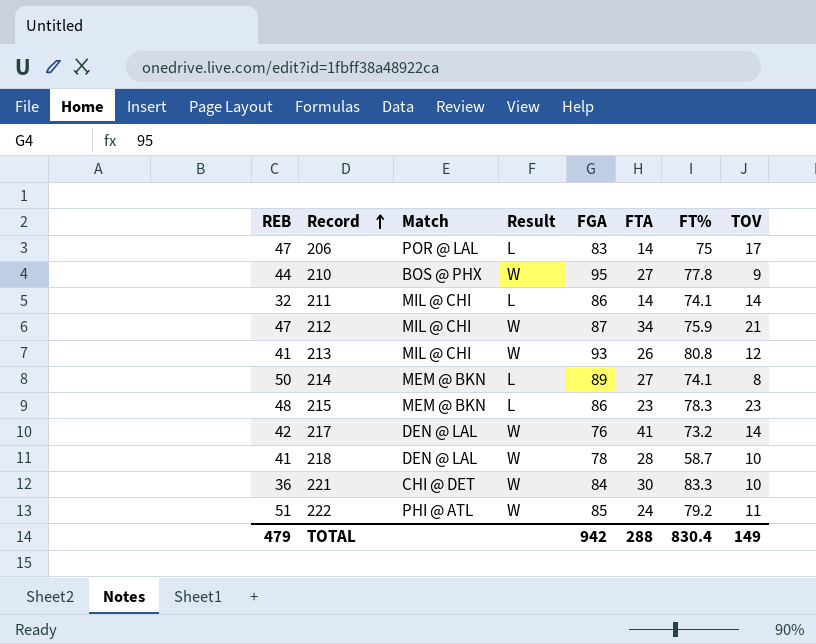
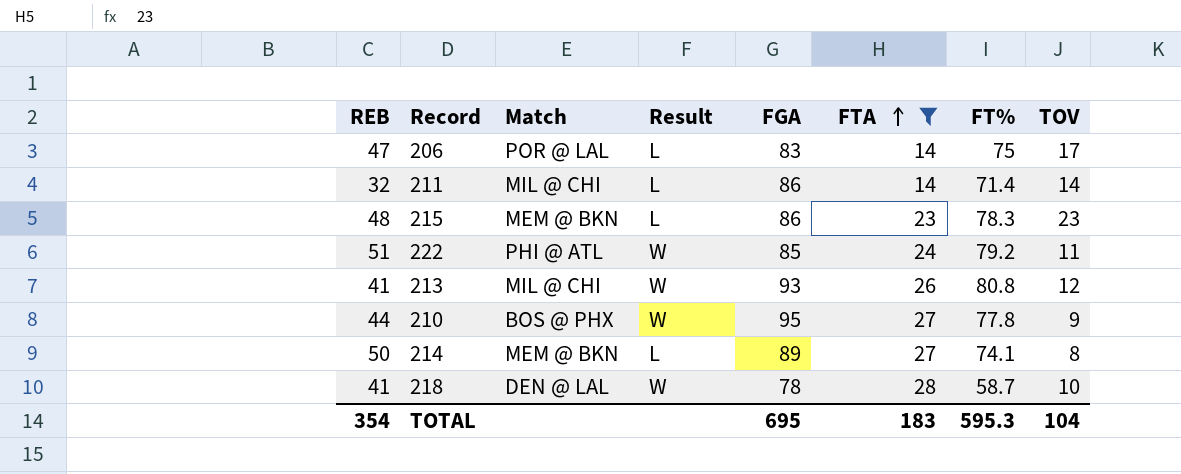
filter: none -> FTA <= 28
row order: Record ascending -> FTA ascending
211 | FT%: 74.1 -> 71.4
TOTAL | REB: 479 -> 354
TOTAL | FGA: 942 -> 695
TOTAL | FTA: 288 -> 183
TOTAL | FT%: 830.4 -> 595.3
TOTAL | TOV: 149 -> 104

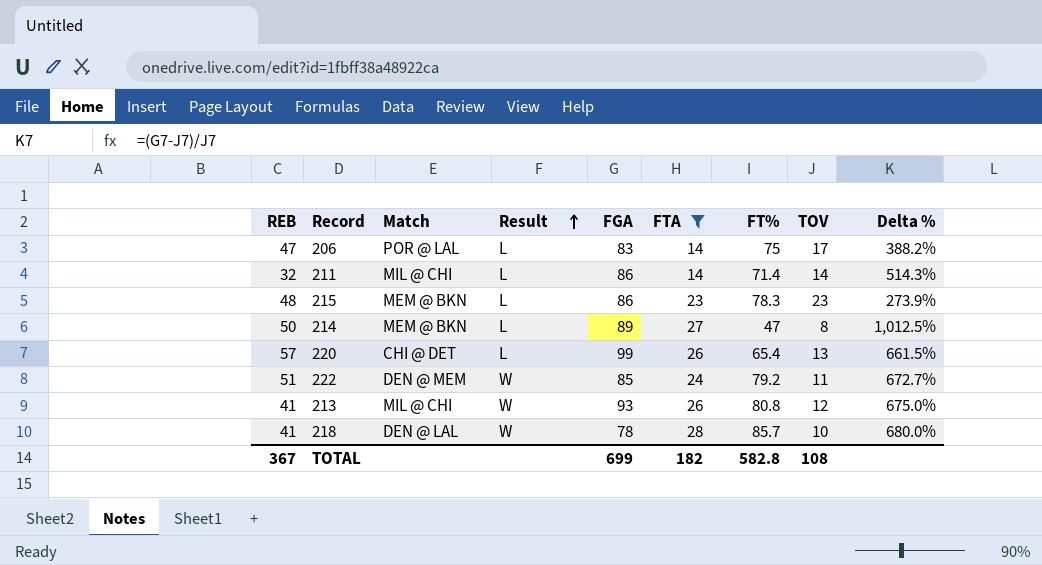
row order: FTA ascending -> Result ascending
column Delta % | formula: none -> ([FGA] - [TOV]) / [TOV]
row 210: 44 | BOS @ PHX | W | 95 | 27 | 77.8 | 9 -> none
214 | FT%: 74.1 -> 47
row 220: none -> 57 | CHI @ DET | L | 99 | 26 | 65.4 | 13 | 661.5%
222 | Match: PHI @ ATL -> DEN @ MEM
218 | FT%: 58.7 -> 85.7
TOTAL | REB: 354 -> 367
TOTAL | FGA: 695 -> 699
TOTAL | FTA: 183 -> 182
TOTAL | FT%: 595.3 -> 582.8
TOTAL | TOV: 104 -> 108

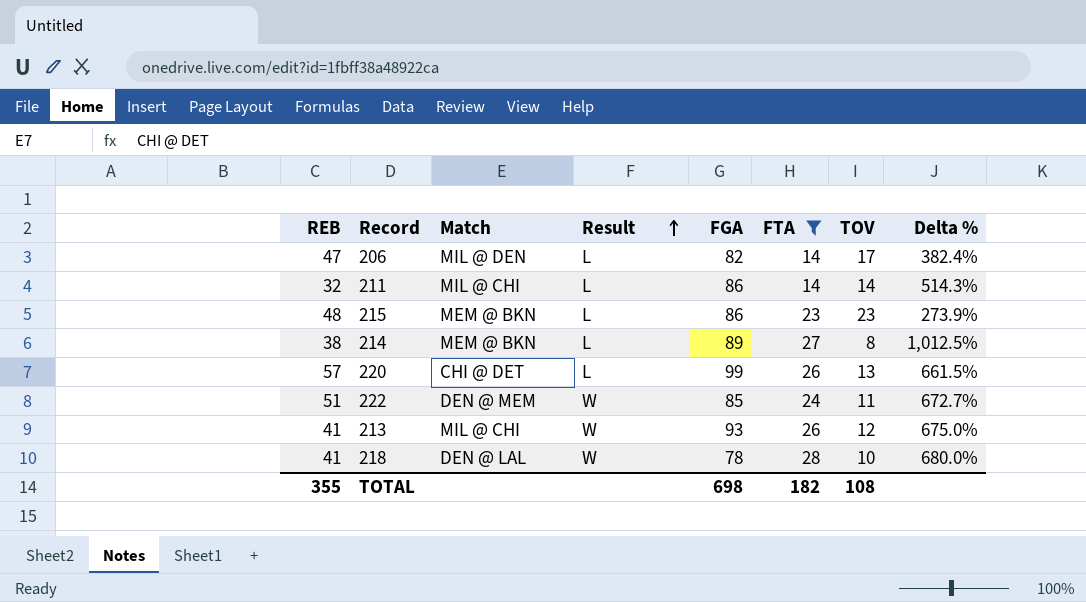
column FT% | position: 7 -> none
206 | Match: POR @ LAL -> MIL @ DEN
206 | FGA: 83 -> 82
206 | Delta %: 388.2% -> 382.4%
214 | REB: 50 -> 38
TOTAL | REB: 367 -> 355
TOTAL | FGA: 699 -> 698

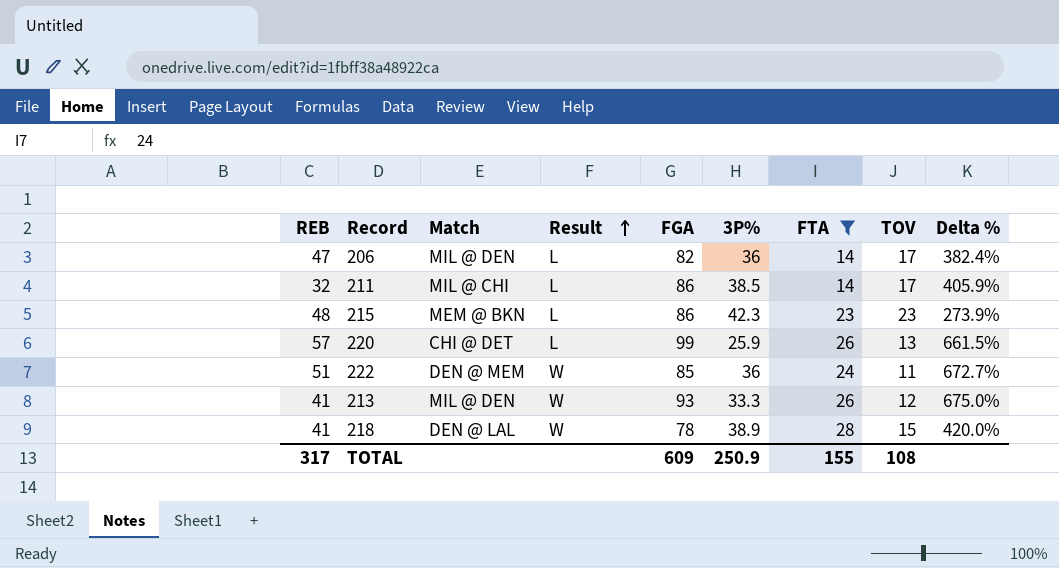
column 3P% | position: none -> 6
row 214: 38 | MEM @ BKN | L | 89 | 27 | 8 | 1,012.5% -> none
211 | TOV: 14 -> 17
211 | Delta %: 514.3% -> 405.9%
213 | Match: MIL @ CHI -> MIL @ DEN
218 | TOV: 10 -> 15
218 | Delta %: 680.0% -> 420.0%
TOTAL | REB: 355 -> 317
TOTAL | FGA: 698 -> 609
TOTAL | FTA: 182 -> 155

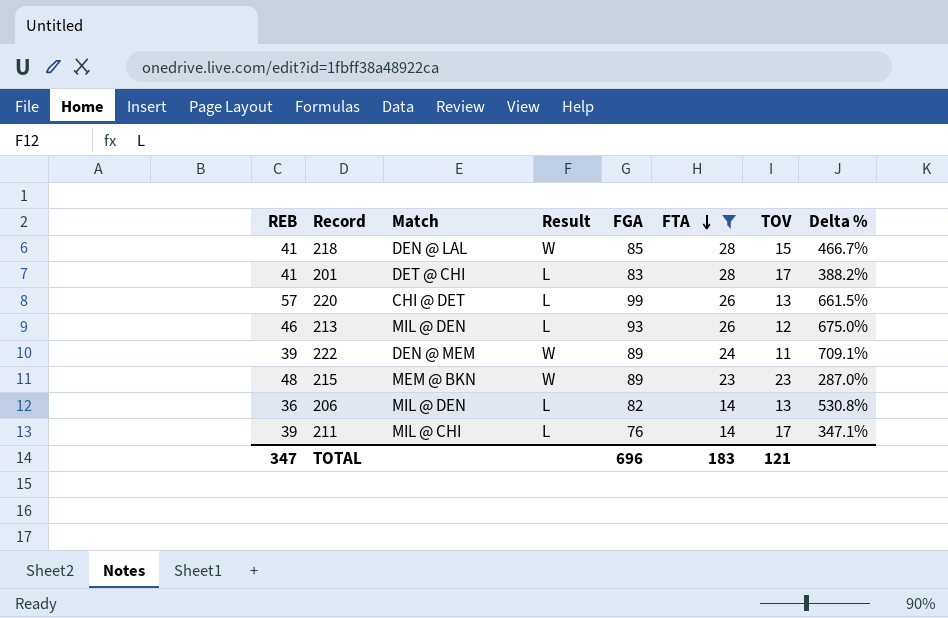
row order: Result ascending -> FTA descending
column 3P% | position: 6 -> none
218 | FGA: 78 -> 85
218 | Delta %: 420.0% -> 466.7%
row 201: none -> 41 | DET @ CHI | L | 83 | 28 | 17 | 388.2%
213 | REB: 41 -> 46
213 | Result: W -> L
222 | REB: 51 -> 39
222 | FGA: 85 -> 89
222 | Delta %: 672.7% -> 709.1%
215 | Result: L -> W
215 | FGA: 86 -> 89
215 | Delta %: 273.9% -> 287.0%
206 | REB: 47 -> 36
206 | TOV: 17 -> 13
206 | Delta %: 382.4% -> 530.8%
211 | REB: 32 -> 39
211 | FGA: 86 -> 76
211 | Delta %: 405.9% -> 347.1%
TOTAL | REB: 317 -> 347
TOTAL | FGA: 609 -> 696
TOTAL | FTA: 155 -> 183
TOTAL | TOV: 108 -> 121

